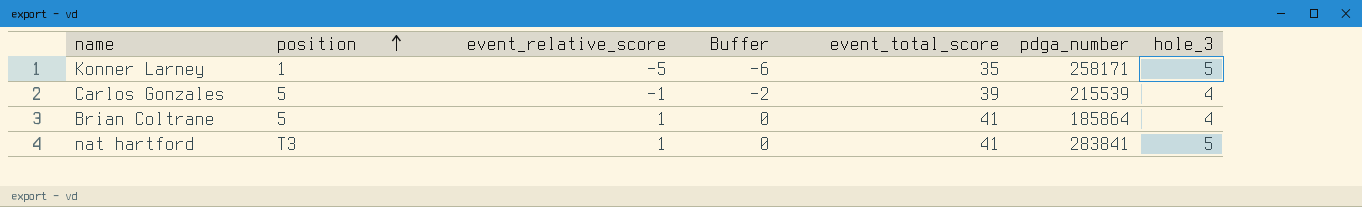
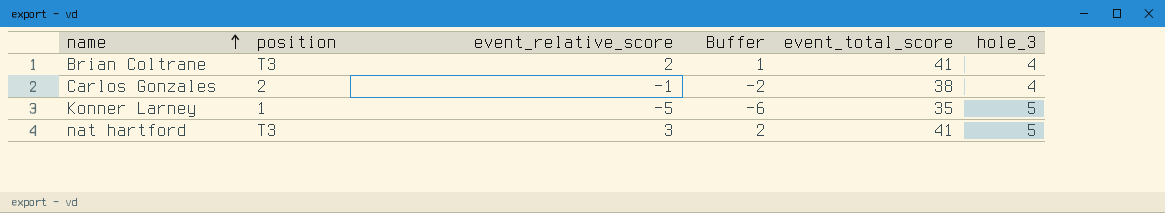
row order: position ascending -> name ascending
column pdga_number | position: 6 -> none
Brian Coltrane | position: 5 -> T3
Brian Coltrane | event_relative_score: 1 -> 2
Brian Coltrane | Buffer: 0 -> 1
Carlos Gonzales | position: 5 -> 2
Carlos Gonzales | event_total_score: 39 -> 38
nat hartford | event_relative_score: 1 -> 3
nat hartford | Buffer: 0 -> 2

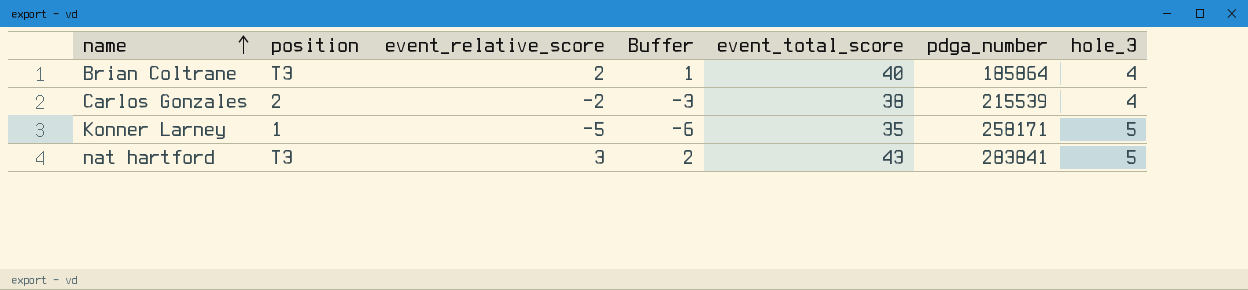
column pdga_number | position: none -> 6
Brian Coltrane | event_total_score: 41 -> 40
Carlos Gonzales | event_relative_score: -1 -> -2
Carlos Gonzales | Buffer: -2 -> -3
nat hartford | event_total_score: 41 -> 43

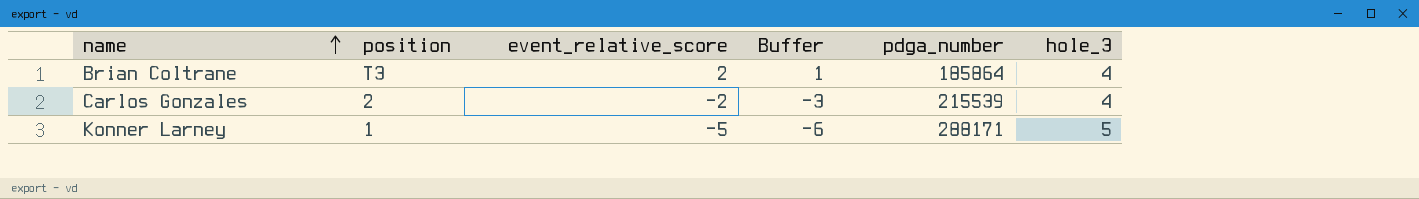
column event_total_score | position: 5 -> none
row nat hartford: T3 | 3 | 2 | 43 | 283841 | 5 -> none
Konner Larney | pdga_number: 258171 -> 288171

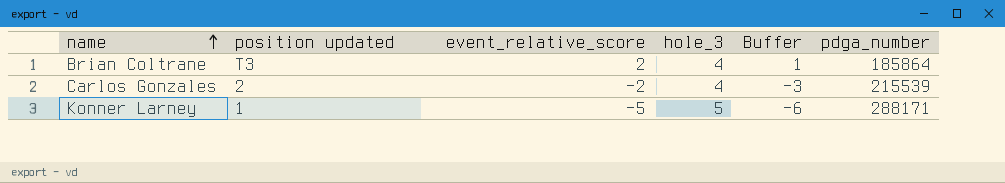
column name: position -> position updated
column hole_3 | position: 6 -> 4

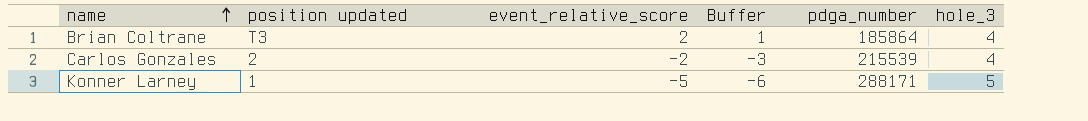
column hole_3 | position: 4 -> 6

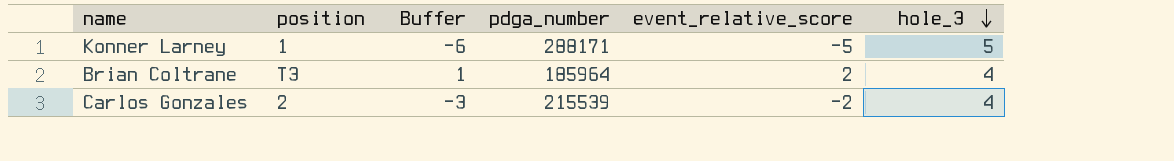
row order: name ascending -> hole_3 descending
column name: position updated -> position
column event_relative_score | position: 3 -> 5
Brian Coltrane | pdga_number: 185864 -> 185964

